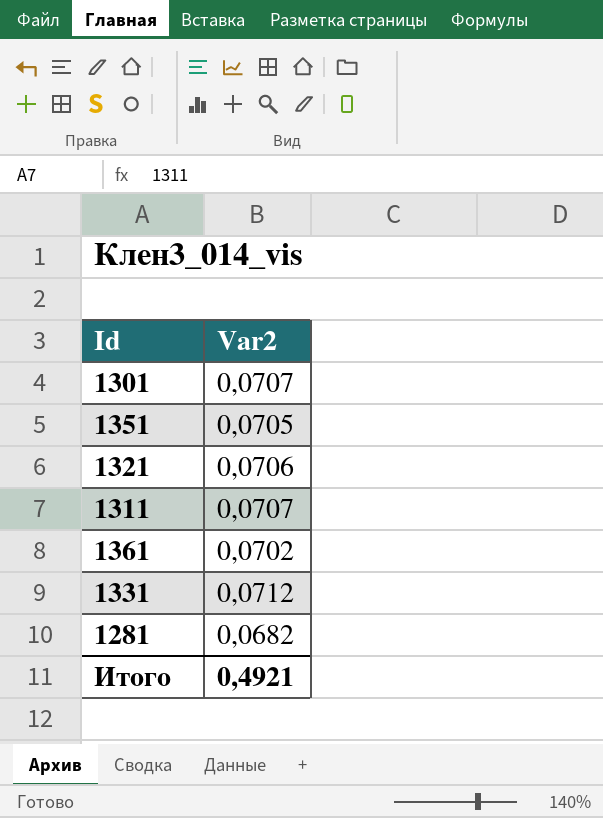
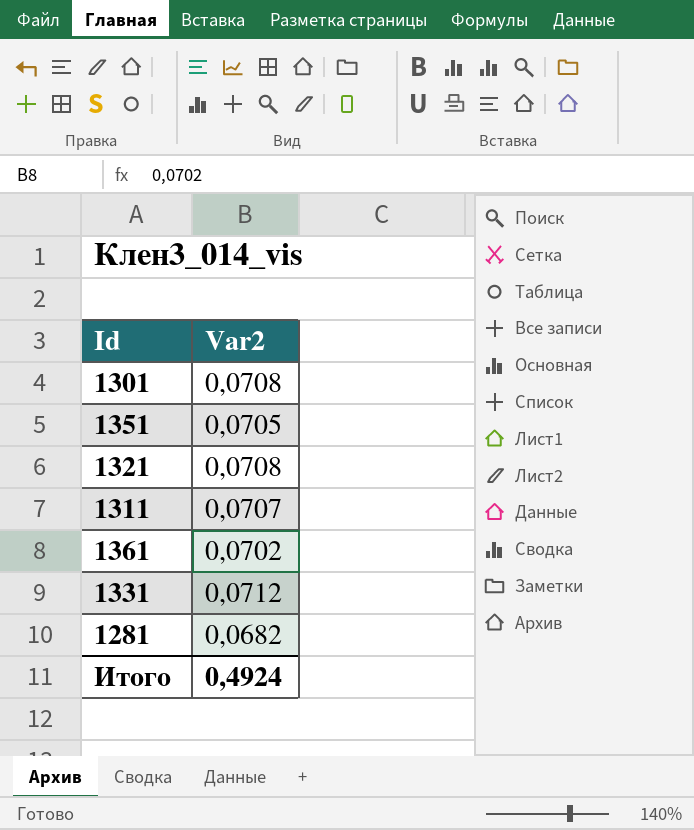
1301 | Var2: 0,0707 -> 0,0708
1321 | Var2: 0,0706 -> 0,0708
Итого | Var2: 0,4921 -> 0,4924

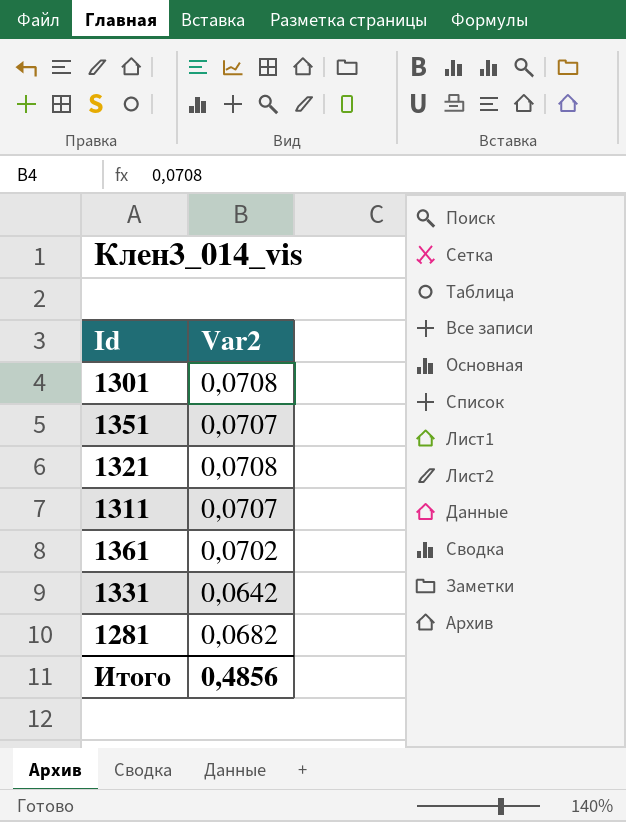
1351 | Var2: 0,0705 -> 0,0707
1331 | Var2: 0,0712 -> 0,0642
Итого | Var2: 0,4924 -> 0,4856

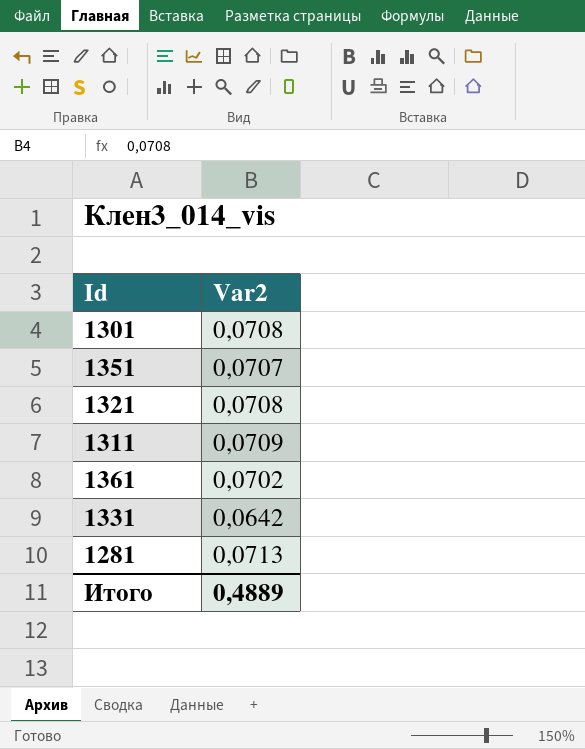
1311 | Var2: 0,0707 -> 0,0709
1281 | Var2: 0,0682 -> 0,0713
Итого | Var2: 0,4856 -> 0,4889

